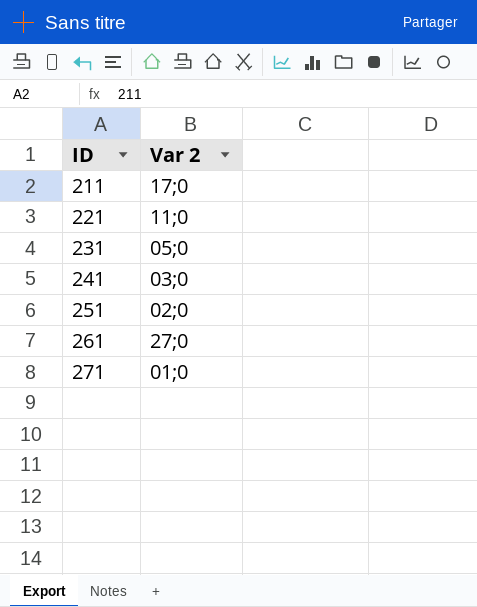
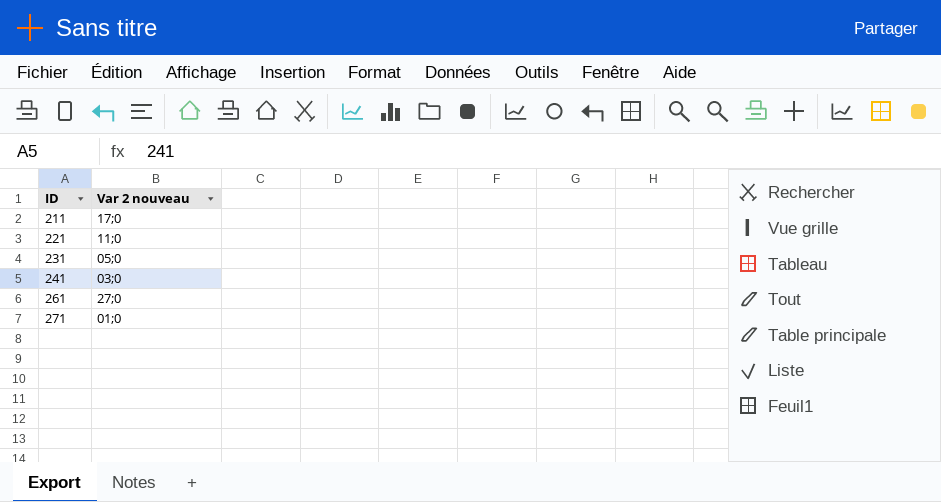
column name: Var 2 -> Var 2 nouveau
row 251: 02;0 -> none

